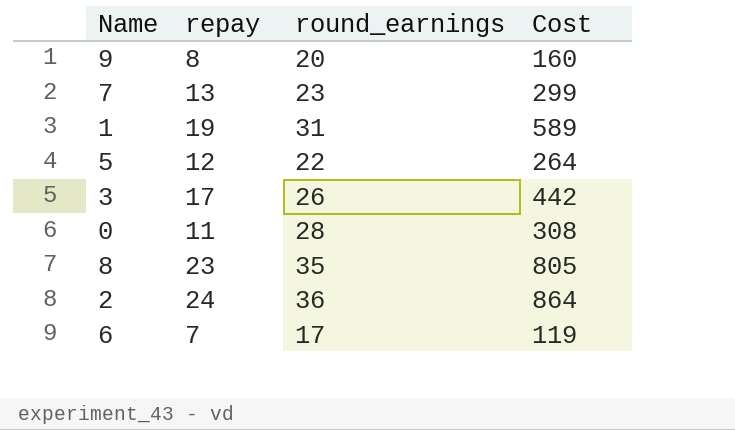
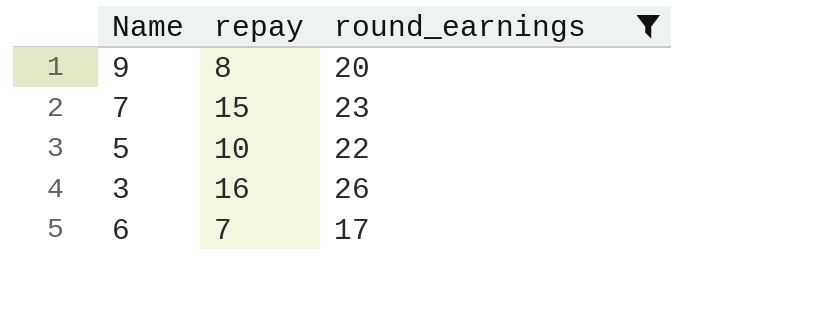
filter: none -> round_earnings <= 26
column Cost | formula: [repay] * [round_earnings] -> none
7 | repay: 13 -> 15
5 | repay: 12 -> 10
3 | repay: 17 -> 16

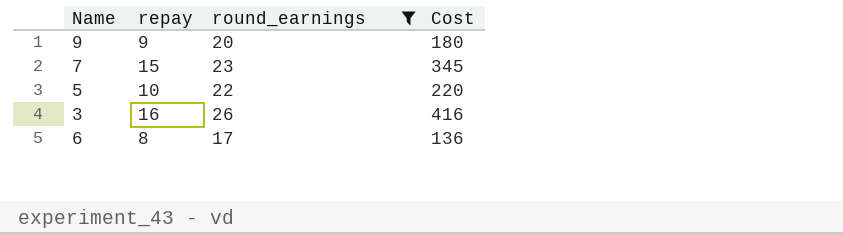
column Cost | formula: none -> [repay] * [round_earnings]
9 | repay: 8 -> 9
6 | repay: 7 -> 8

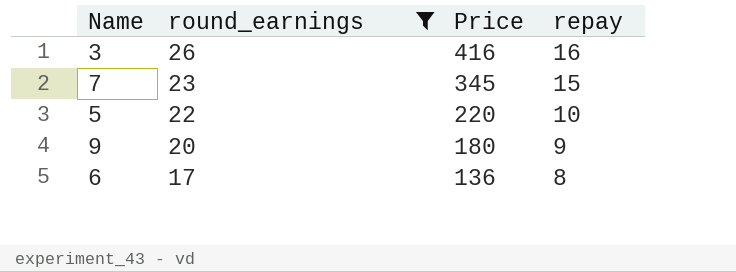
row order: none -> round_earnings descending
column name: Cost -> Price
column repay | position: 2 -> 4

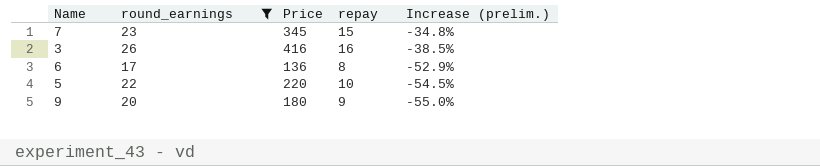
row order: round_earnings descending -> Increase (prelim.) descending
column Increase (prelim.) | formula: none -> ([repay] - [round_earnings]) / [round_earnings]

